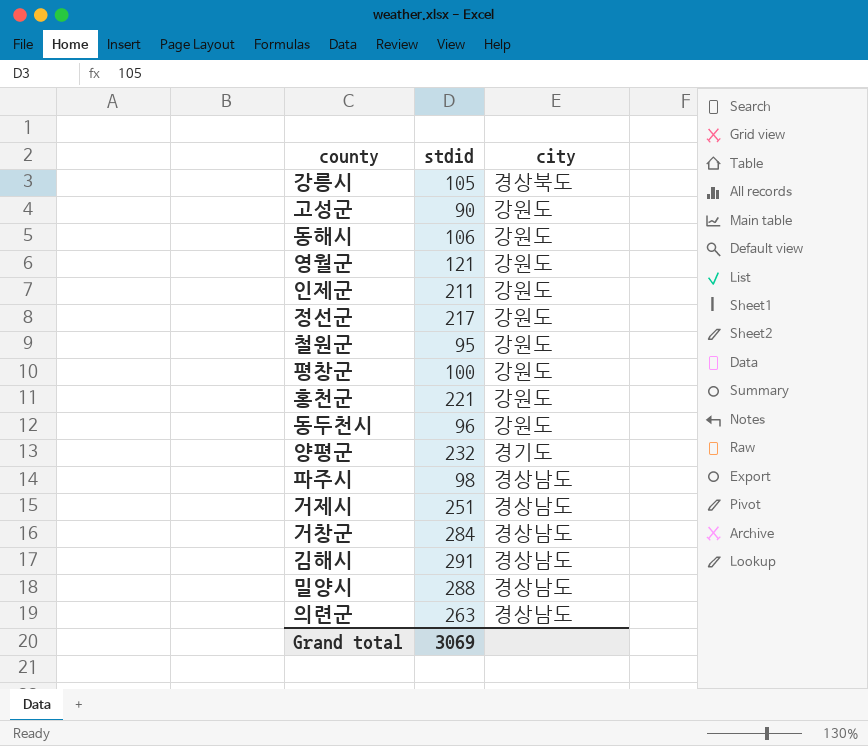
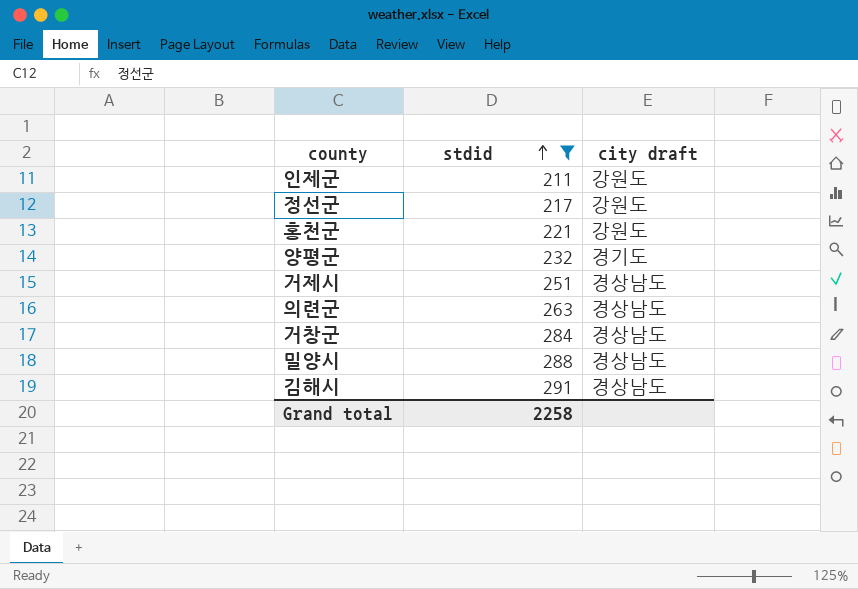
filter: none -> stdid >= 211
row order: none -> stdid ascending
column name: city -> city draft
Grand total | stdid: 3069 -> 2258

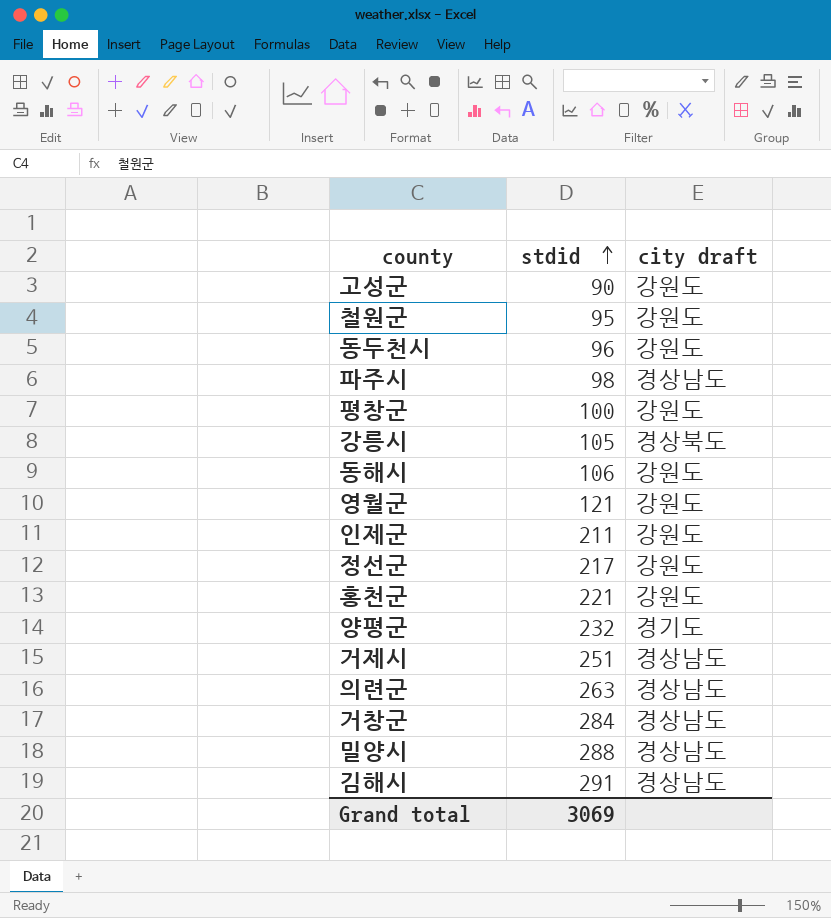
filter: stdid >= 211 -> none
Grand total | stdid: 2258 -> 3069

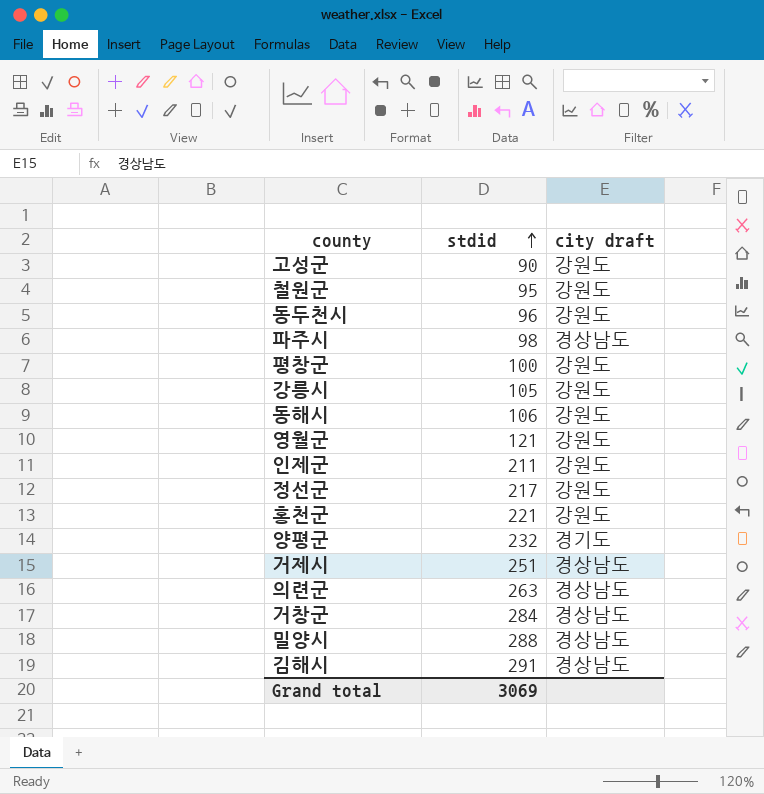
강릉시 | city draft: 경상북도 -> 강원도

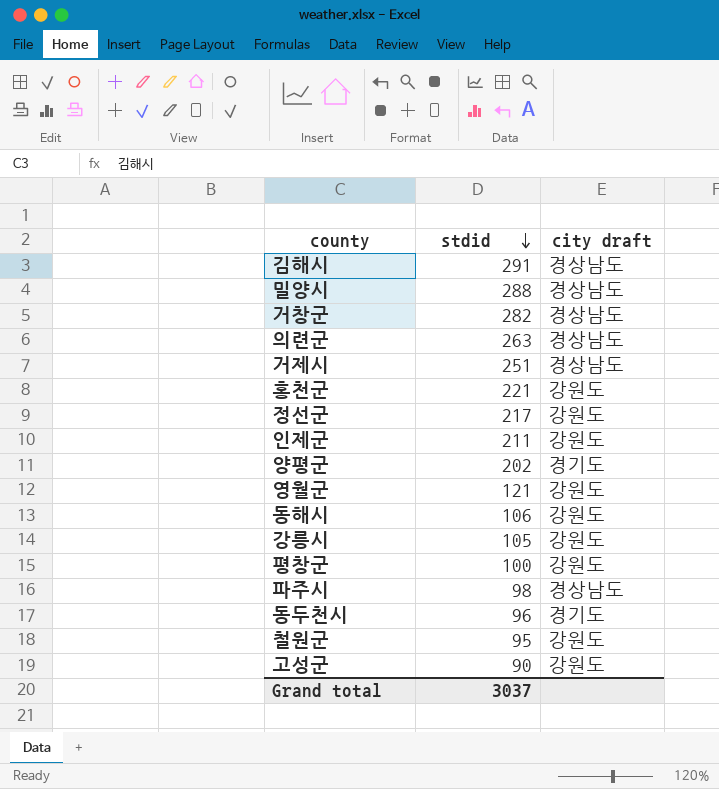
row order: stdid ascending -> stdid descending
거창군 | stdid: 284 -> 282
양평군 | stdid: 232 -> 202
동두천시 | city draft: 강원도 -> 경기도
Grand total | stdid: 3069 -> 3037

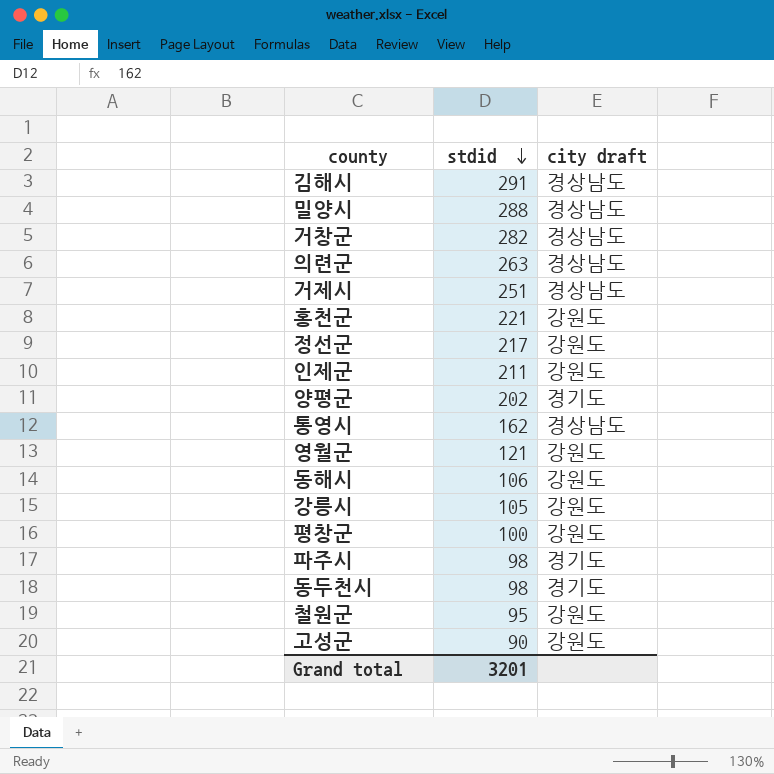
row 통영시: none -> 162 | 경상남도
파주시 | city draft: 경상남도 -> 경기도
동두천시 | stdid: 96 -> 98
Grand total | stdid: 3037 -> 3201

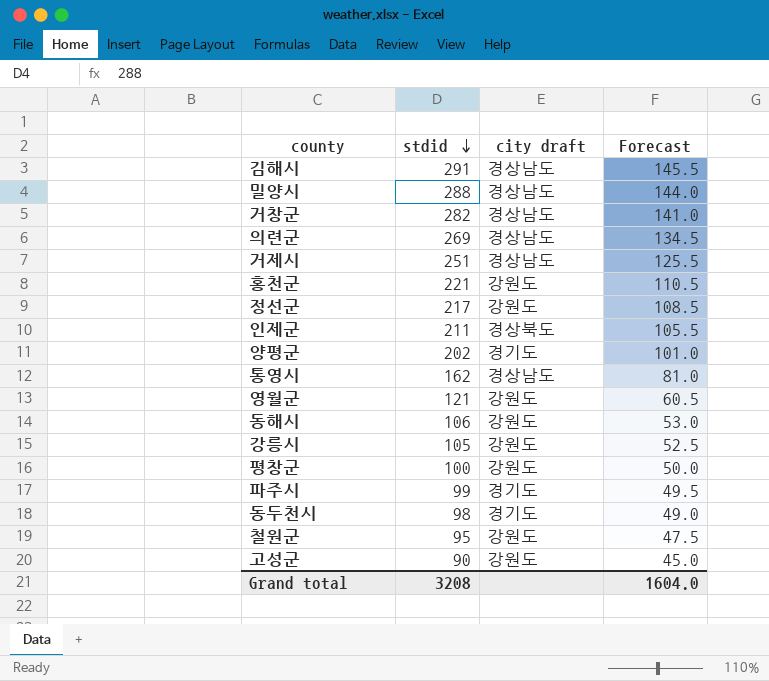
column Forecast | formula: none -> [stdid] * 0.5
의련군 | stdid: 263 -> 269
인제군 | city draft: 강원도 -> 경상북도
파주시 | stdid: 98 -> 99
Grand total | stdid: 3201 -> 3208

